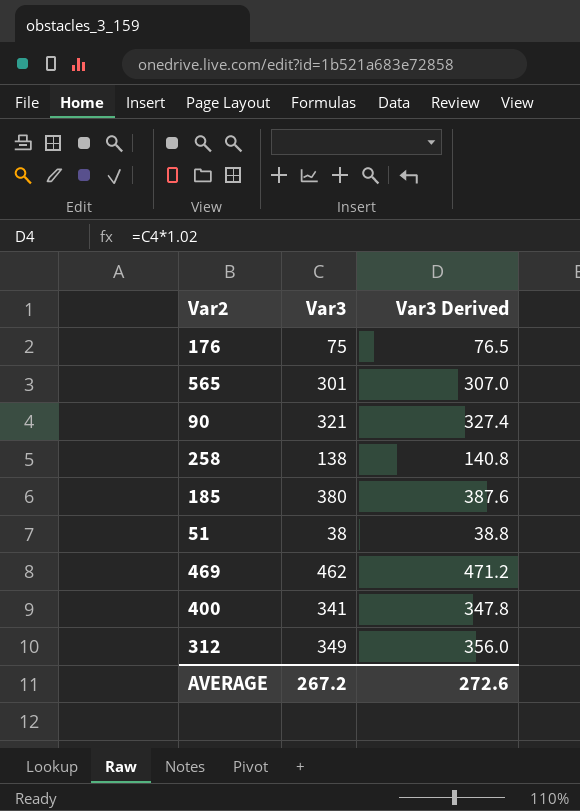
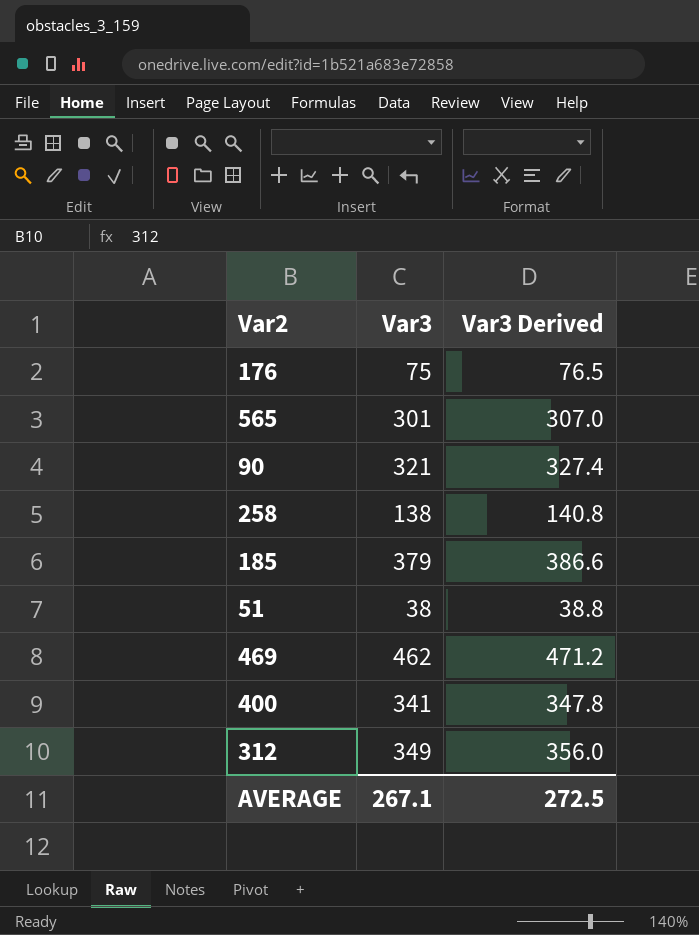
185 | Var3: 380 -> 379
185 | Var3 Derived: 387.6 -> 386.6
AVERAGE | Var3: 267.2 -> 267.1
AVERAGE | Var3 Derived: 272.6 -> 272.5

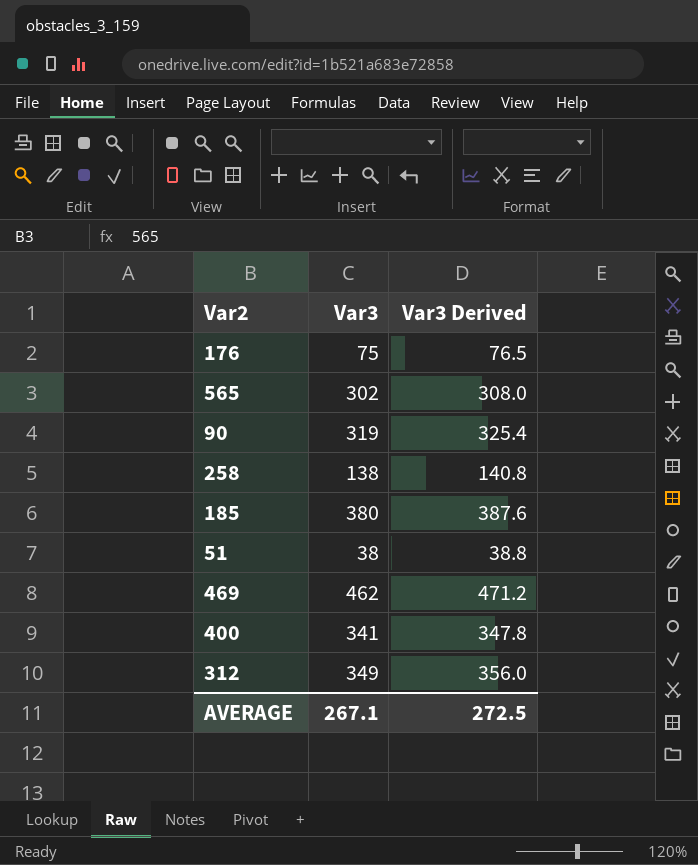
565 | Var3: 301 -> 302
565 | Var3 Derived: 307.0 -> 308.0
90 | Var3: 321 -> 319
90 | Var3 Derived: 327.4 -> 325.4
185 | Var3: 379 -> 380
185 | Var3 Derived: 386.6 -> 387.6

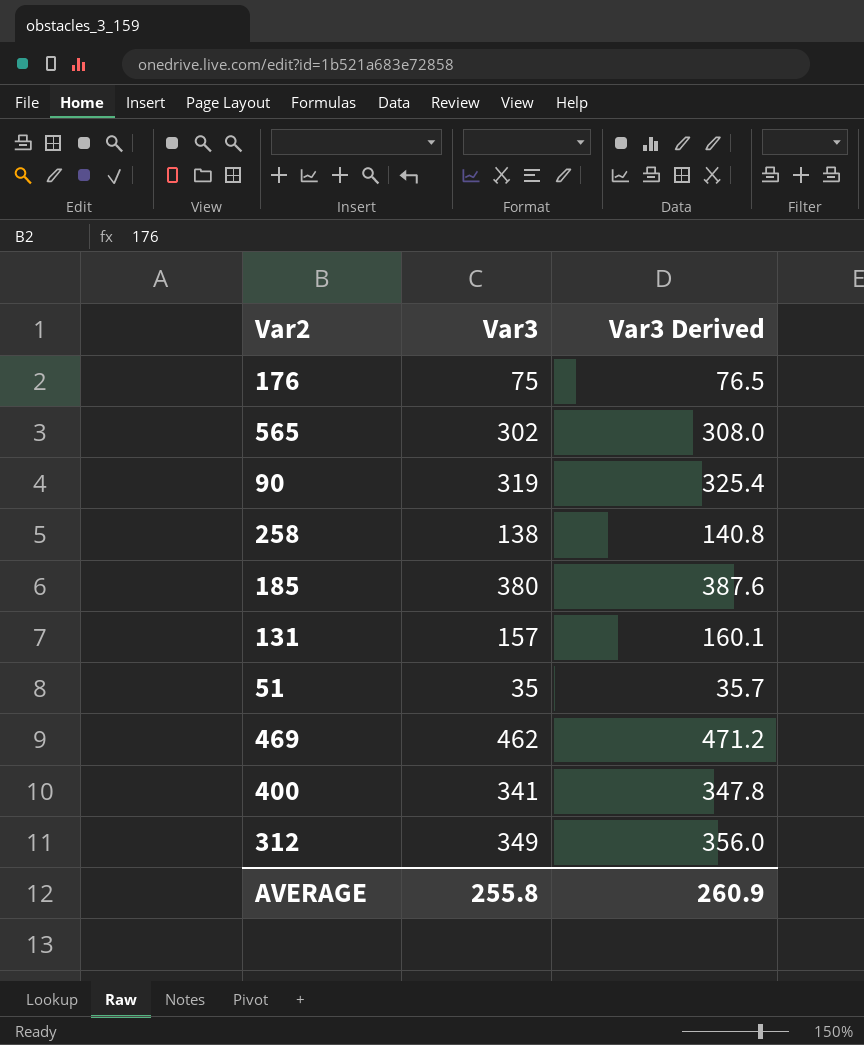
row 131: none -> 157 | 160.1
51 | Var3: 38 -> 35
51 | Var3 Derived: 38.8 -> 35.7
AVERAGE | Var3: 267.1 -> 255.8
AVERAGE | Var3 Derived: 272.5 -> 260.9

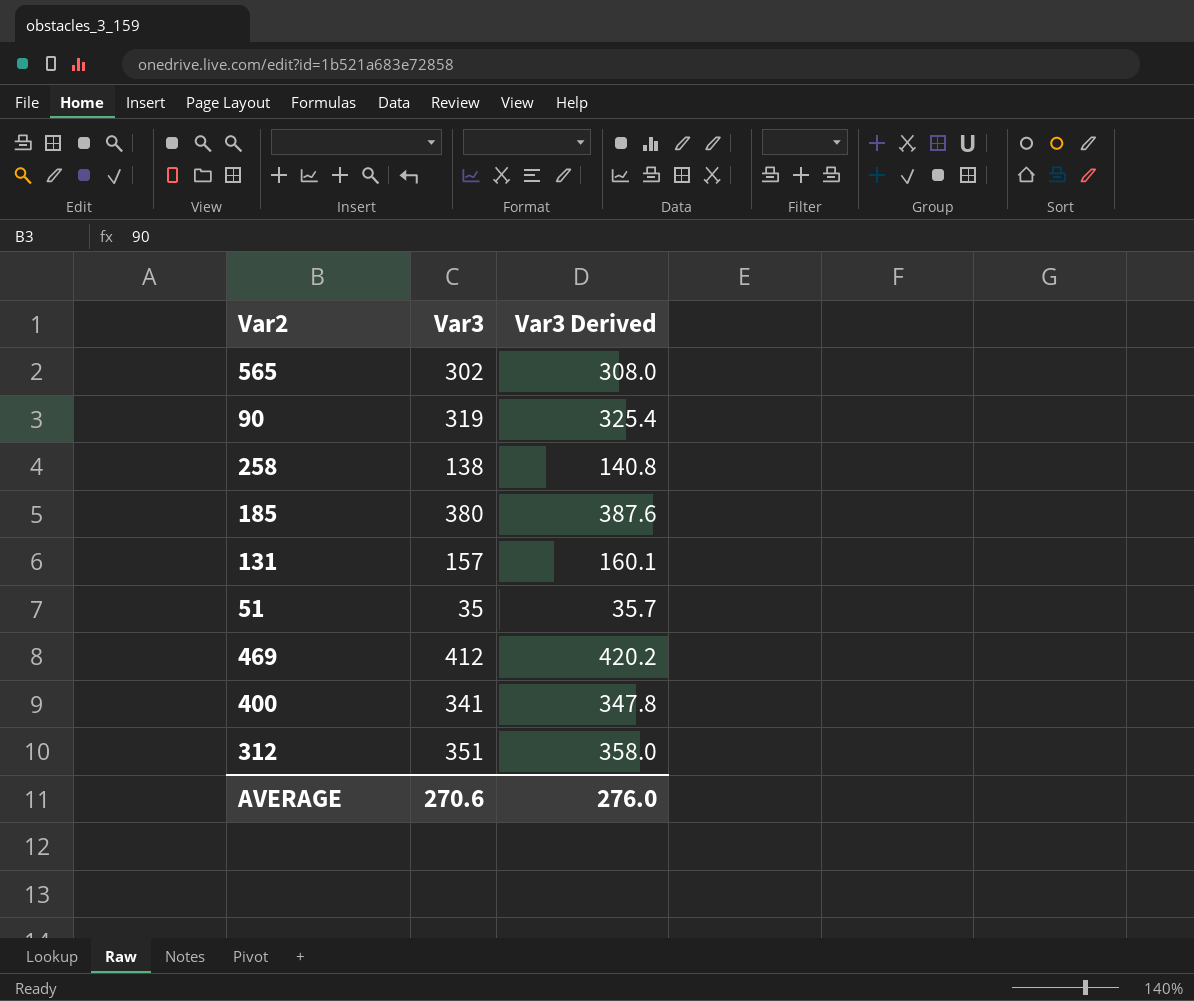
row 176: 75 | 76.5 -> none
469 | Var3: 462 -> 412
469 | Var3 Derived: 471.2 -> 420.2
312 | Var3: 349 -> 351
312 | Var3 Derived: 356.0 -> 358.0
AVERAGE | Var3: 255.8 -> 270.6
AVERAGE | Var3 Derived: 260.9 -> 276.0

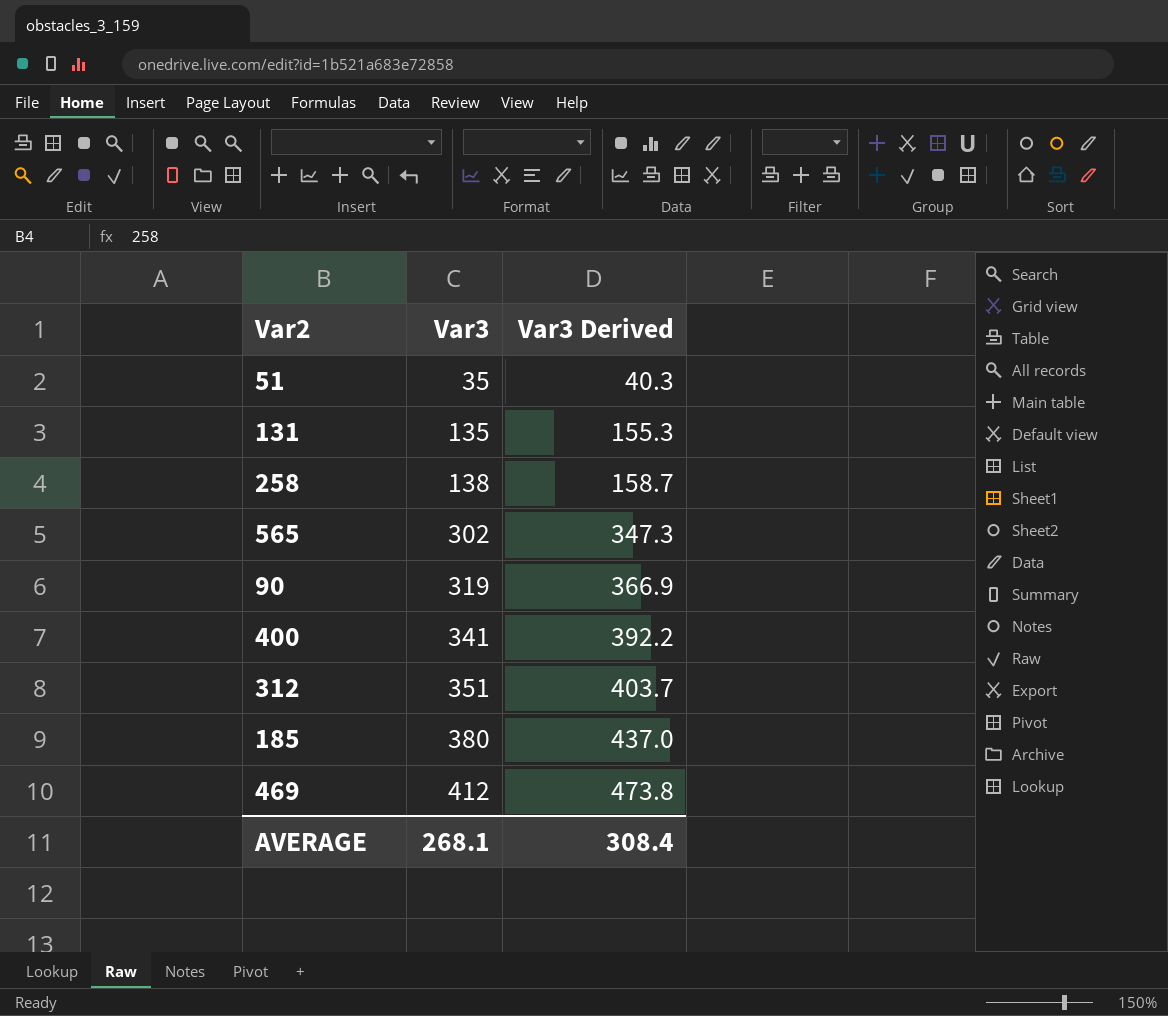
row order: none -> Var3 ascending
column Var3 Derived | formula: [Var3] * 1.02 -> [Var3] * 1.15
131 | Var3: 157 -> 135
AVERAGE | Var3: 270.6 -> 268.1
AVERAGE | Var3 Derived: 276.0 -> 308.4

